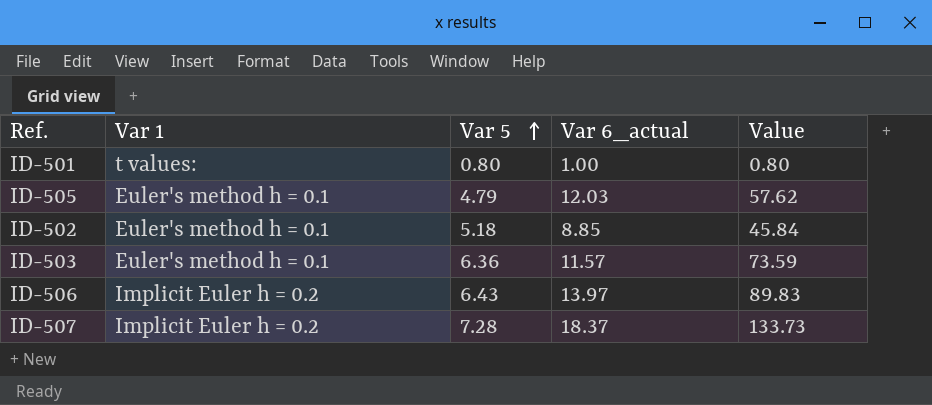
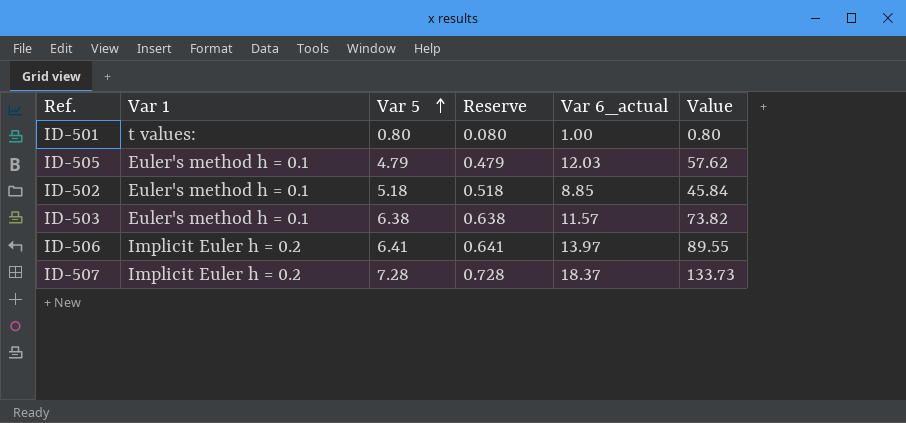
column Reserve | formula: none -> [Var 5] * 0.1
ID-503 | Var 5: 6.36 -> 6.38
ID-503 | Value: 73.59 -> 73.82
ID-506 | Var 5: 6.43 -> 6.41
ID-506 | Value: 89.83 -> 89.55

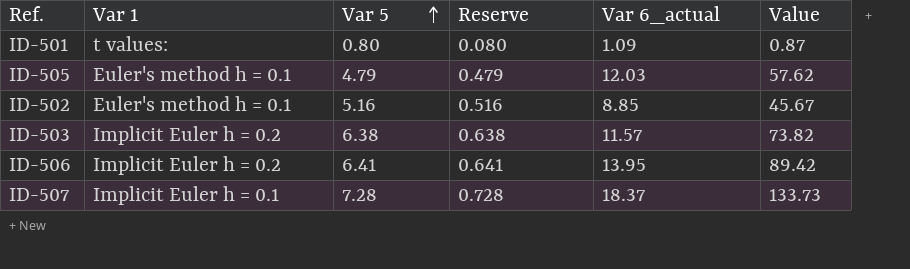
ID-501 | Var 6_actual: 1.00 -> 1.09
ID-501 | Value: 0.80 -> 0.87
ID-502 | Var 5: 5.18 -> 5.16
ID-502 | Reserve: 0.518 -> 0.516
ID-502 | Value: 45.84 -> 45.67
ID-503 | Var 1: Euler's method h = 0.1 -> Implicit Euler h = 0.2
ID-506 | Var 6_actual: 13.97 -> 13.95
ID-506 | Value: 89.55 -> 89.42
ID-507 | Var 1: Implicit Euler h = 0.2 -> Implicit Euler h = 0.1

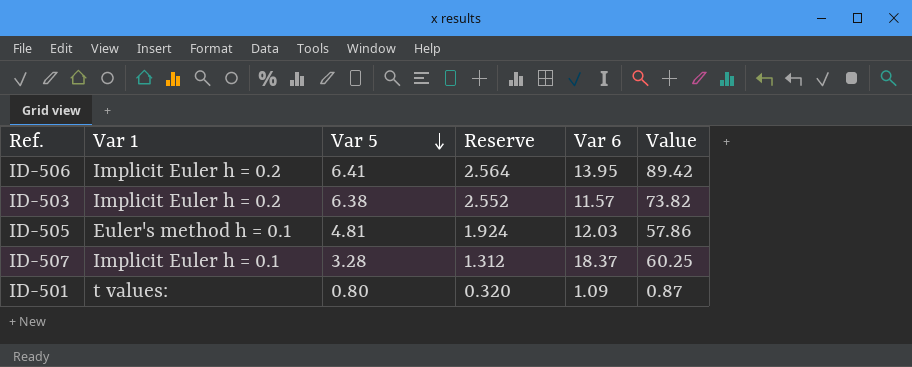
row order: Var 5 ascending -> Var 5 descending
column Reserve | formula: [Var 5] * 0.1 -> [Var 5] * 0.4
column name: Var 6_actual -> Var 6
row ID-502: Euler's method h = 0.1 | 5.16 | 0.516 | 8.85 | 45.67 -> none
ID-505 | Var 5: 4.79 -> 4.81
ID-505 | Value: 57.62 -> 57.86
ID-507 | Var 5: 7.28 -> 3.28
ID-507 | Value: 133.73 -> 60.25

